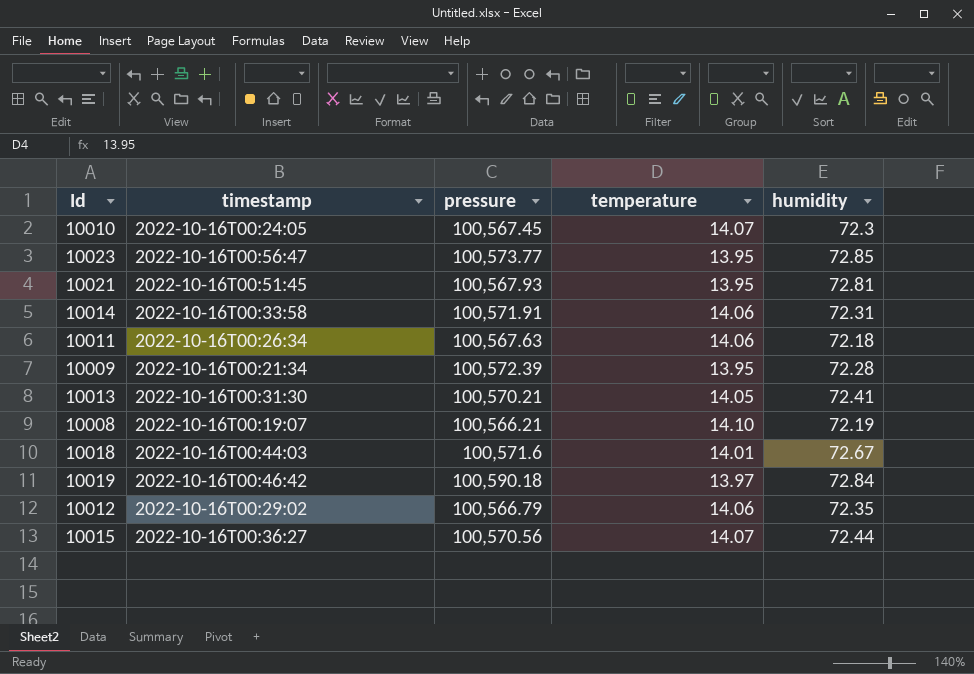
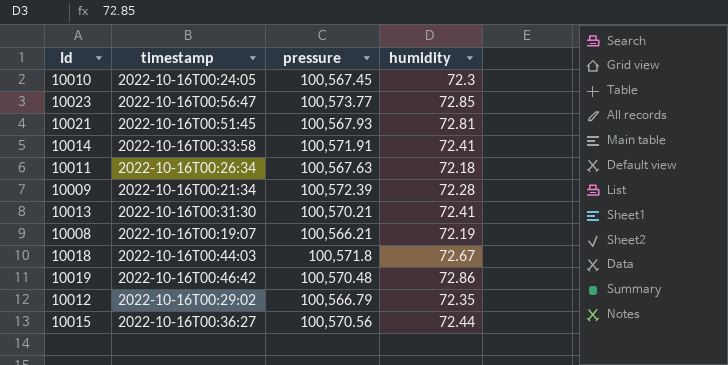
column temperature | position: 4 -> none
10014 | humidity: 72.31 -> 72.41
10018 | pressure: 100,571.6 -> 100,571.8
10019 | pressure: 100,590.18 -> 100,570.48
10019 | humidity: 72.84 -> 72.86

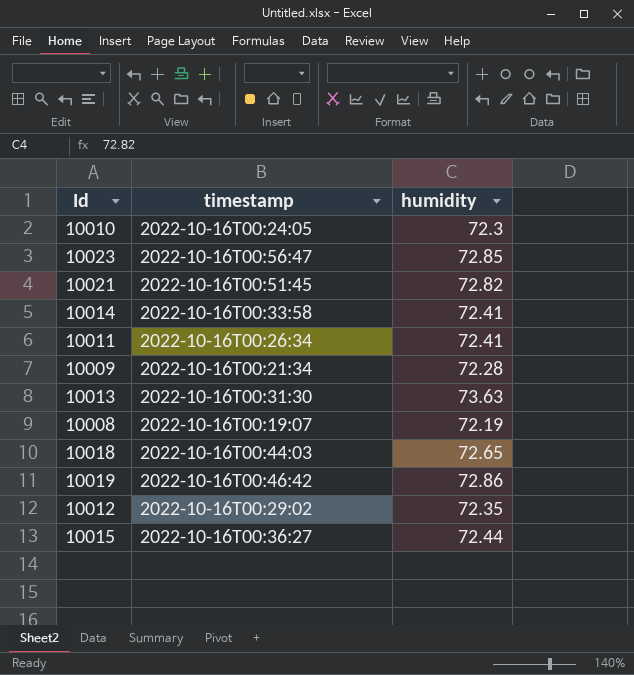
column pressure | position: 3 -> none
10021 | humidity: 72.81 -> 72.82
10011 | humidity: 72.18 -> 72.41
10013 | humidity: 72.41 -> 73.63
10018 | humidity: 72.67 -> 72.65

